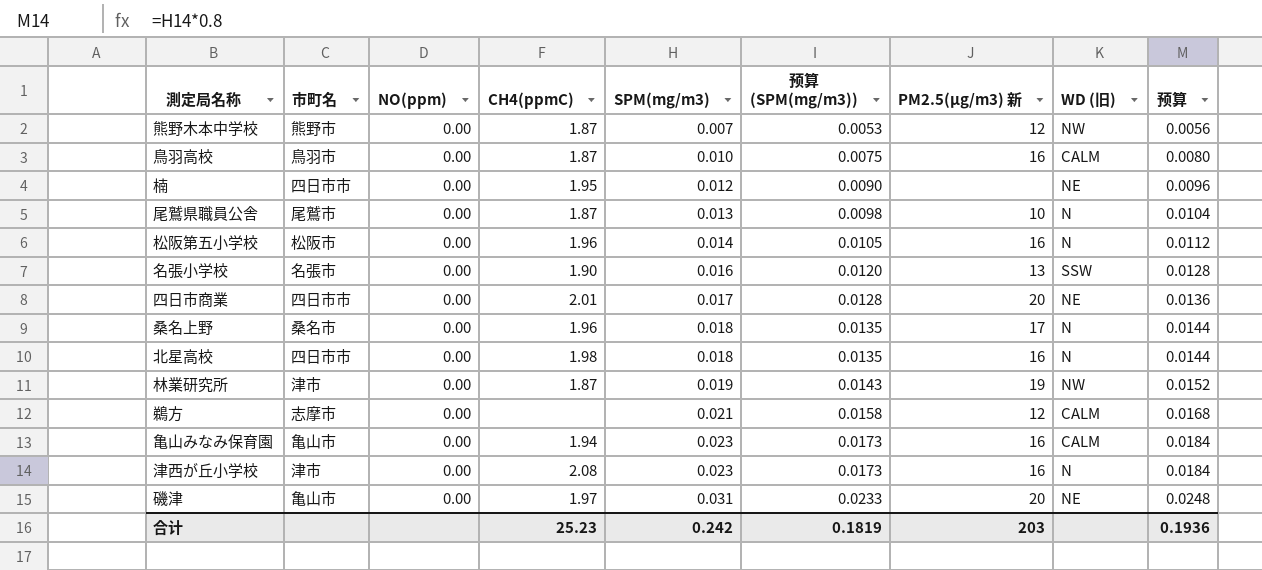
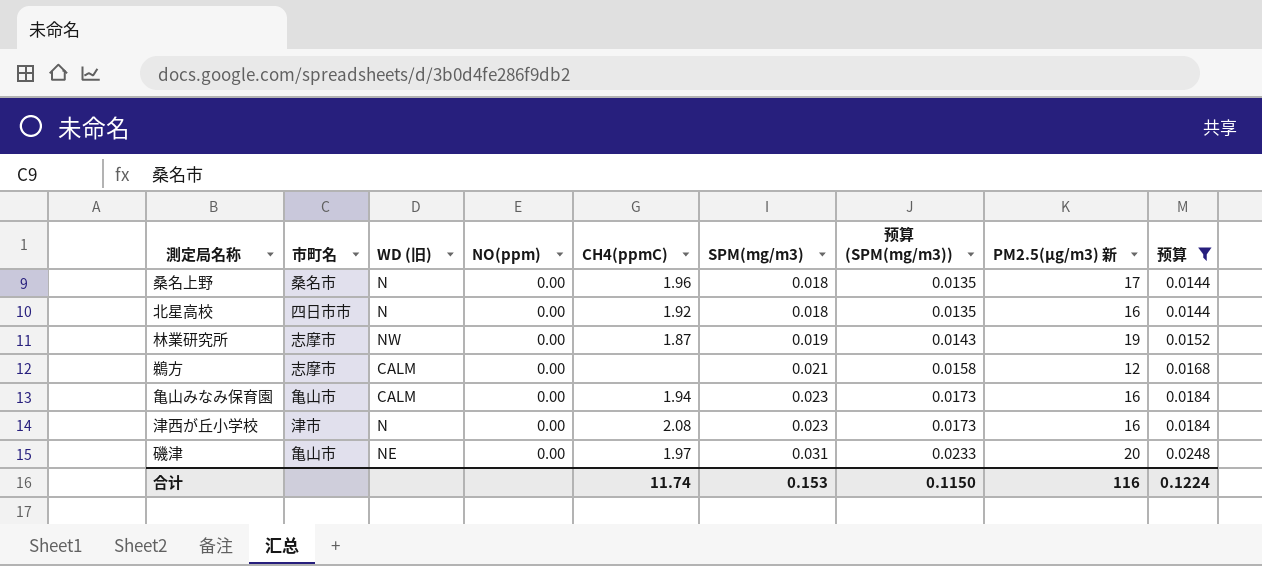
filter: none -> 预算 >= 0.0144
column WD (旧) | position: 8 -> 3
北星高校 | CH4(ppmC): 1.98 -> 1.92
林業研究所 | 市町名: 津市 -> 志摩市
合计 | CH4(ppmC): 25.23 -> 11.74
合计 | SPM(mg/m3): 0.242 -> 0.153
合计 | 预算 (SPM(mg/m3)): 0.1819 -> 0.1150
合计 | PM2.5(μg/m3) 新: 203 -> 116
合计 | 预算: 0.1936 -> 0.1224

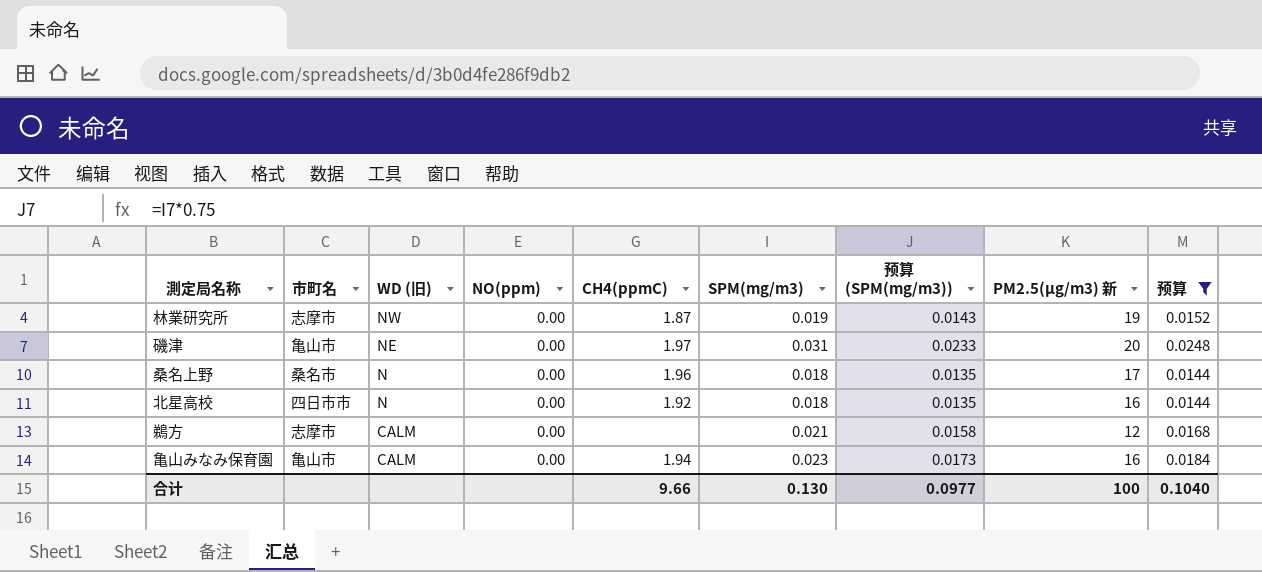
row order: SPM(mg/m3) ascending -> WD (旧) descending
row 津西が丘小学校: 津市 | N | 0.00 | 2.08 | 0.023 | 0.0173 | 16 | 0.0184 -> none
合计 | CH4(ppmC): 11.74 -> 9.66
合计 | SPM(mg/m3): 0.153 -> 0.130
合计 | 预算 (SPM(mg/m3)): 0.1150 -> 0.0977
合计 | PM2.5(μg/m3) 新: 116 -> 100
合计 | 预算: 0.1224 -> 0.1040

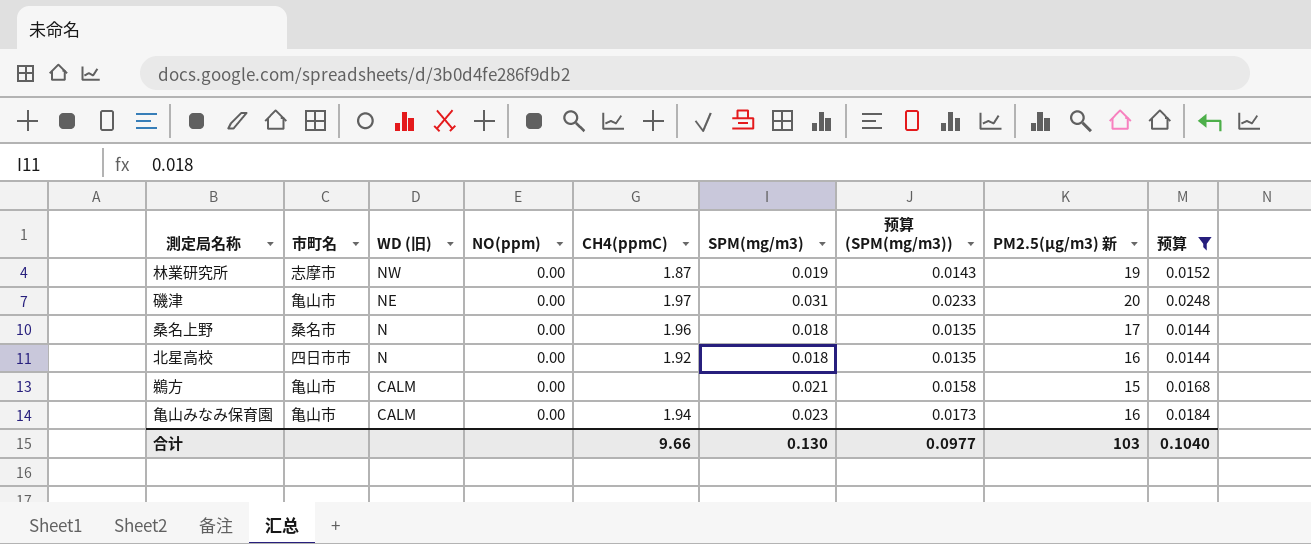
鵜方 | 市町名: 志摩市 -> 亀山市
鵜方 | PM2.5(μg/m3) 新: 12 -> 15
合计 | PM2.5(μg/m3) 新: 100 -> 103

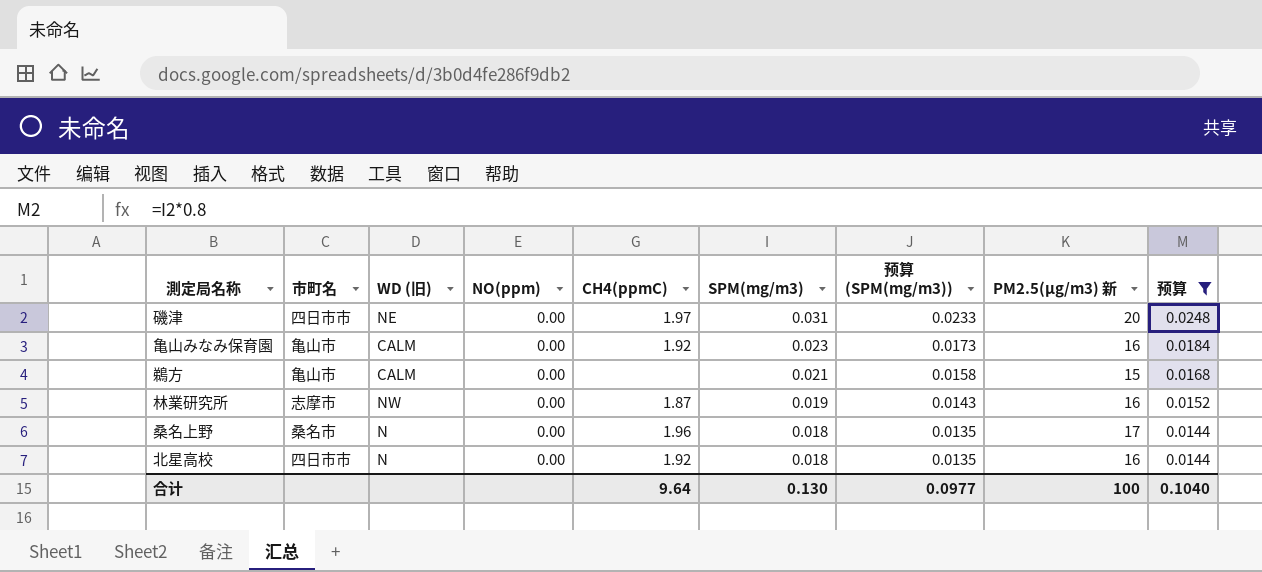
row order: WD (旧) descending -> SPM(mg/m3) descending
磯津 | 市町名: 亀山市 -> 四日市市
亀山みなみ保育園 | CH4(ppmC): 1.94 -> 1.92
林業研究所 | PM2.5(μg/m3) 新: 19 -> 16
合计 | CH4(ppmC): 9.66 -> 9.64
合计 | PM2.5(μg/m3) 新: 103 -> 100

